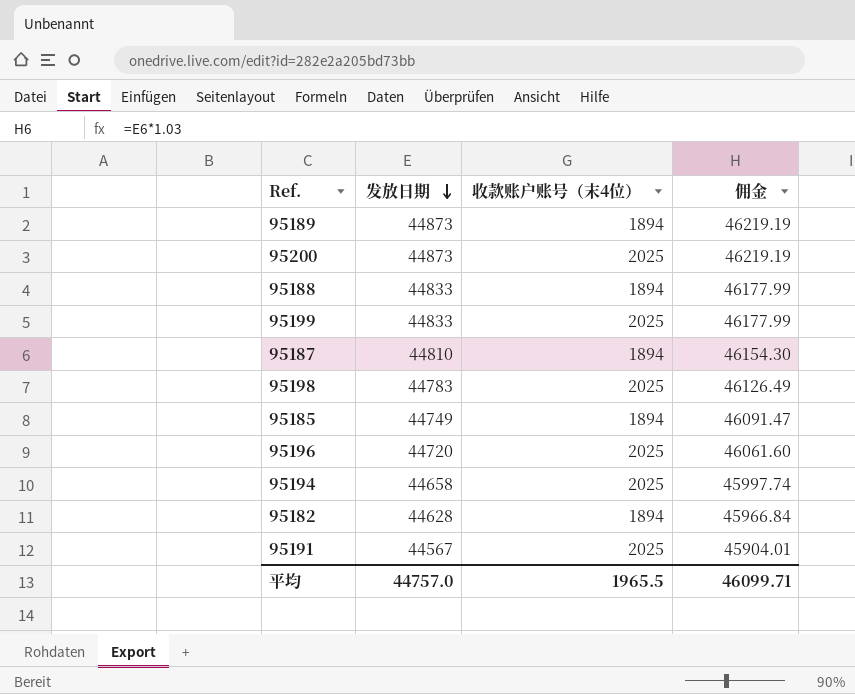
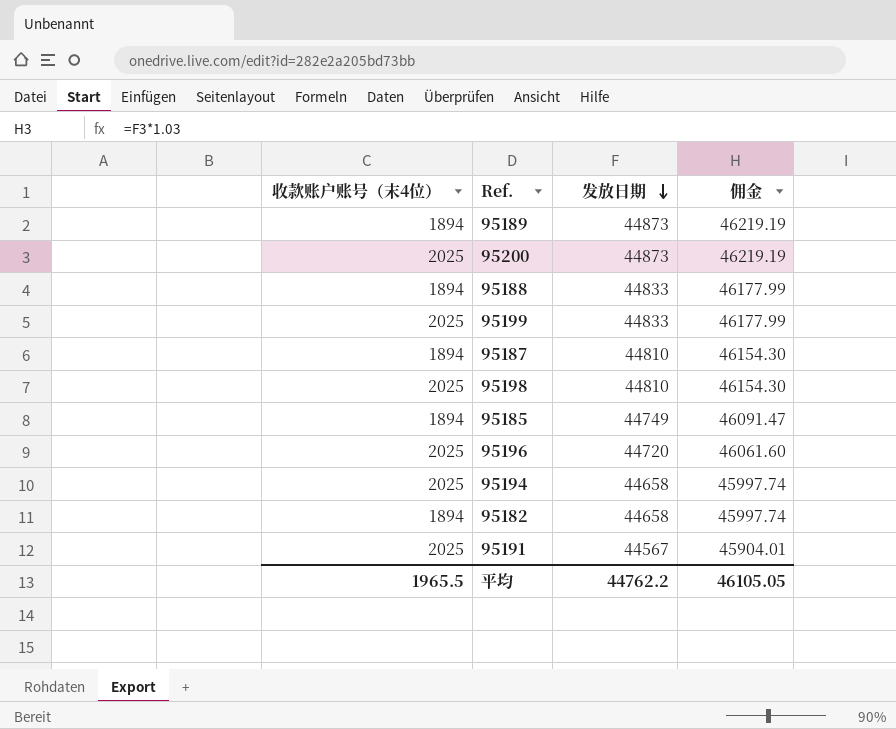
column 收款账户账号（末4位） | position: 3 -> 1
95198 | 发放日期: 44783 -> 44810
95198 | 佣金: 46126.49 -> 46154.30
95182 | 发放日期: 44628 -> 44658
95182 | 佣金: 45966.84 -> 45997.74
平均 | 发放日期: 44757.0 -> 44762.2
平均 | 佣金: 46099.71 -> 46105.05

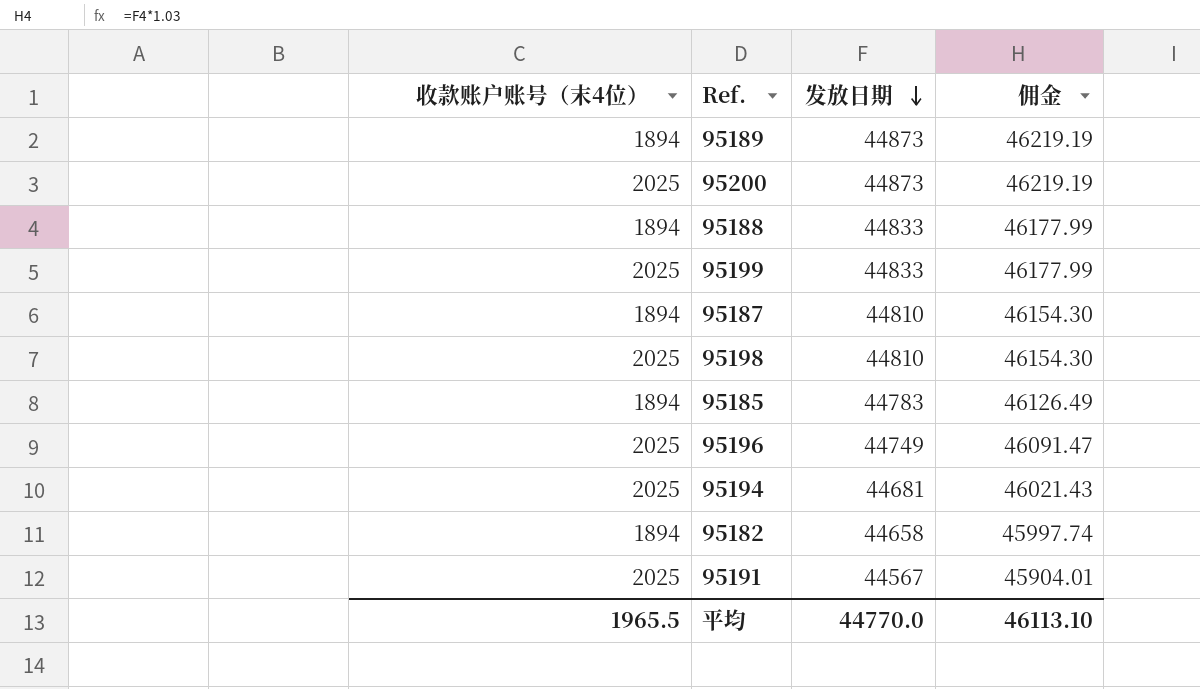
95185 | 发放日期: 44749 -> 44783
95185 | 佣金: 46091.47 -> 46126.49
95196 | 发放日期: 44720 -> 44749
95196 | 佣金: 46061.60 -> 46091.47
95194 | 发放日期: 44658 -> 44681
95194 | 佣金: 45997.74 -> 46021.43
平均 | 发放日期: 44762.2 -> 44770.0
平均 | 佣金: 46105.05 -> 46113.10

